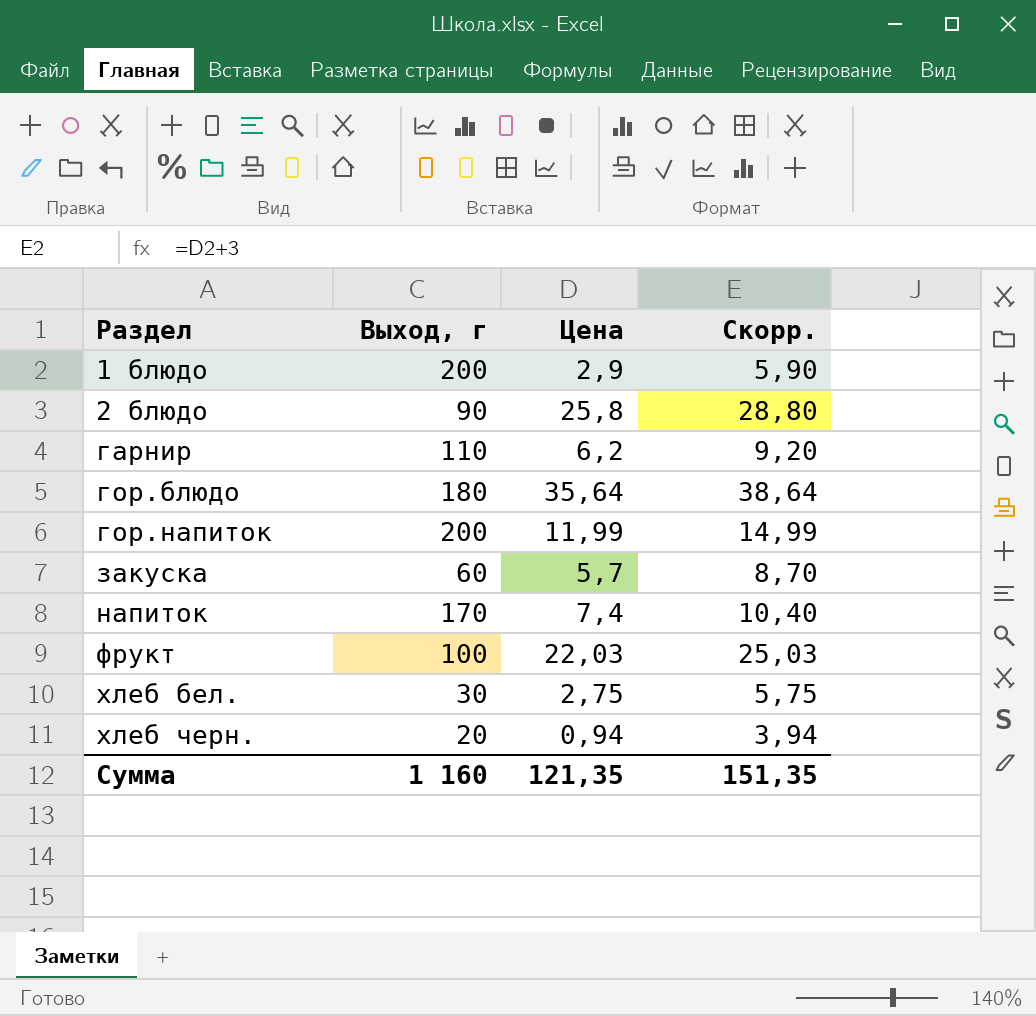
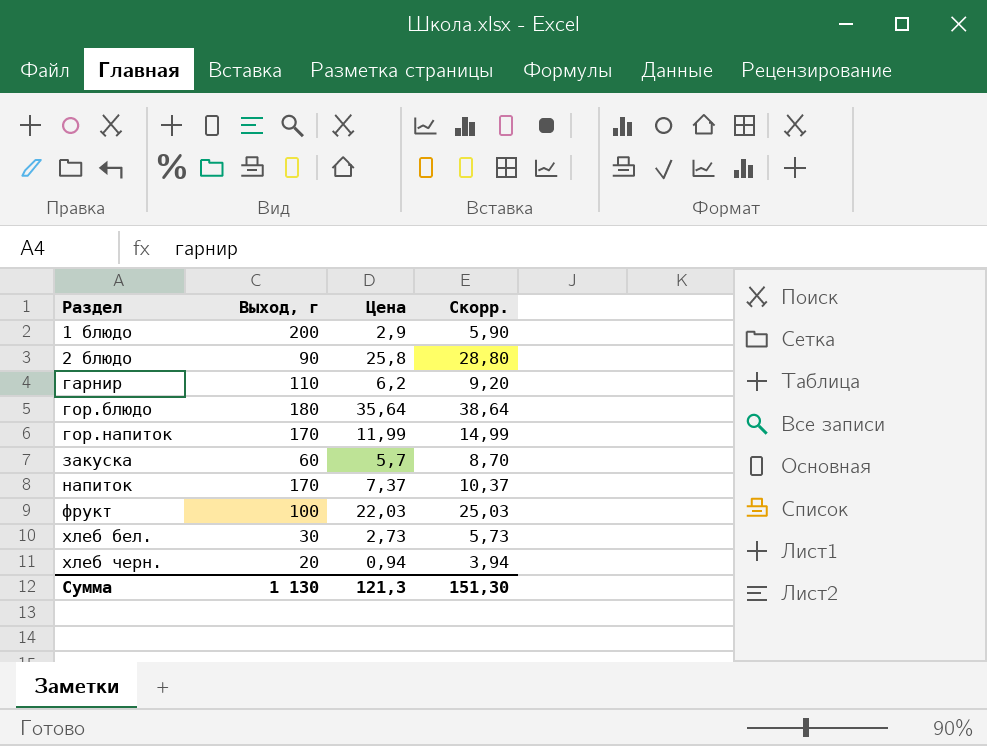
гор.напиток | Выход, г: 200 -> 170
напиток | Цена: 7,4 -> 7,37
напиток | Скорр.: 10,40 -> 10,37
хлеб бел. | Цена: 2,75 -> 2,73
хлеб бел. | Скорр.: 5,75 -> 5,73
Сумма | Выход, г: 1 160 -> 1 130
Сумма | Цена: 121,35 -> 121,3
Сумма | Скорр.: 151,35 -> 151,30

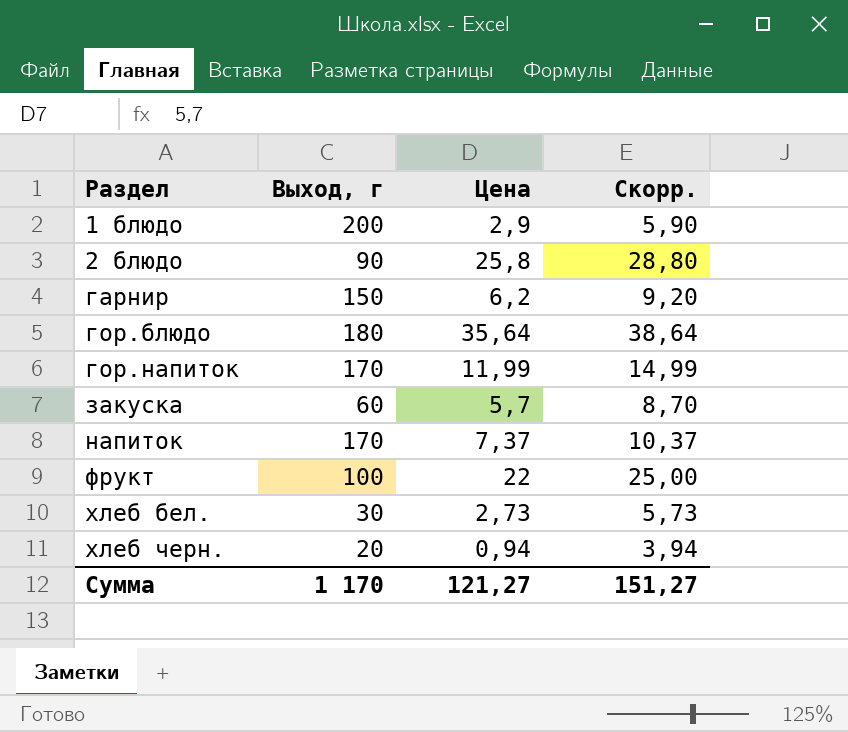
гарнир | Выход, г: 110 -> 150
фрукт | Цена: 22,03 -> 22
фрукт | Скорр.: 25,03 -> 25,00
Сумма | Выход, г: 1 130 -> 1 170
Сумма | Цена: 121,3 -> 121,27
Сумма | Скорр.: 151,30 -> 151,27

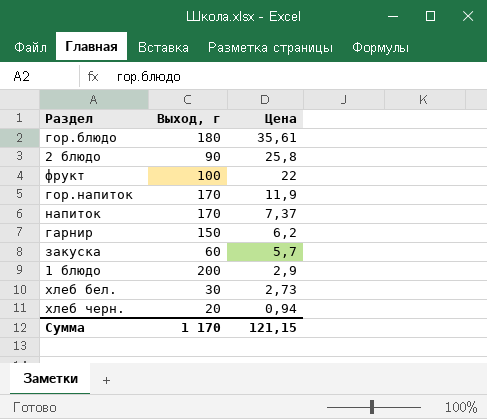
row order: Раздел ascending -> Цена descending
column Скорр. | formula: [Цена] + 3 -> none
гор.блюдо | Цена: 35,64 -> 35,61
гор.напиток | Цена: 11,99 -> 11,9
Сумма | Цена: 121,27 -> 121,15

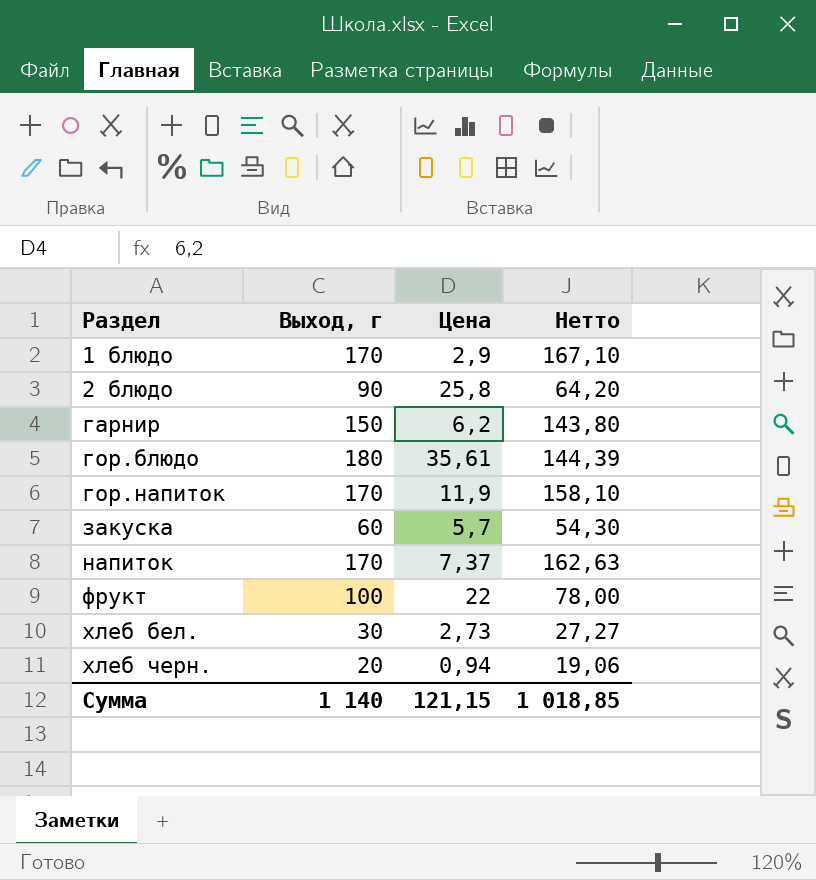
row order: Цена descending -> Раздел ascending
column Нетто | formula: none -> [Выход, г] - [Цена]
1 блюдо | Выход, г: 200 -> 170
Сумма | Выход, г: 1 170 -> 1 140

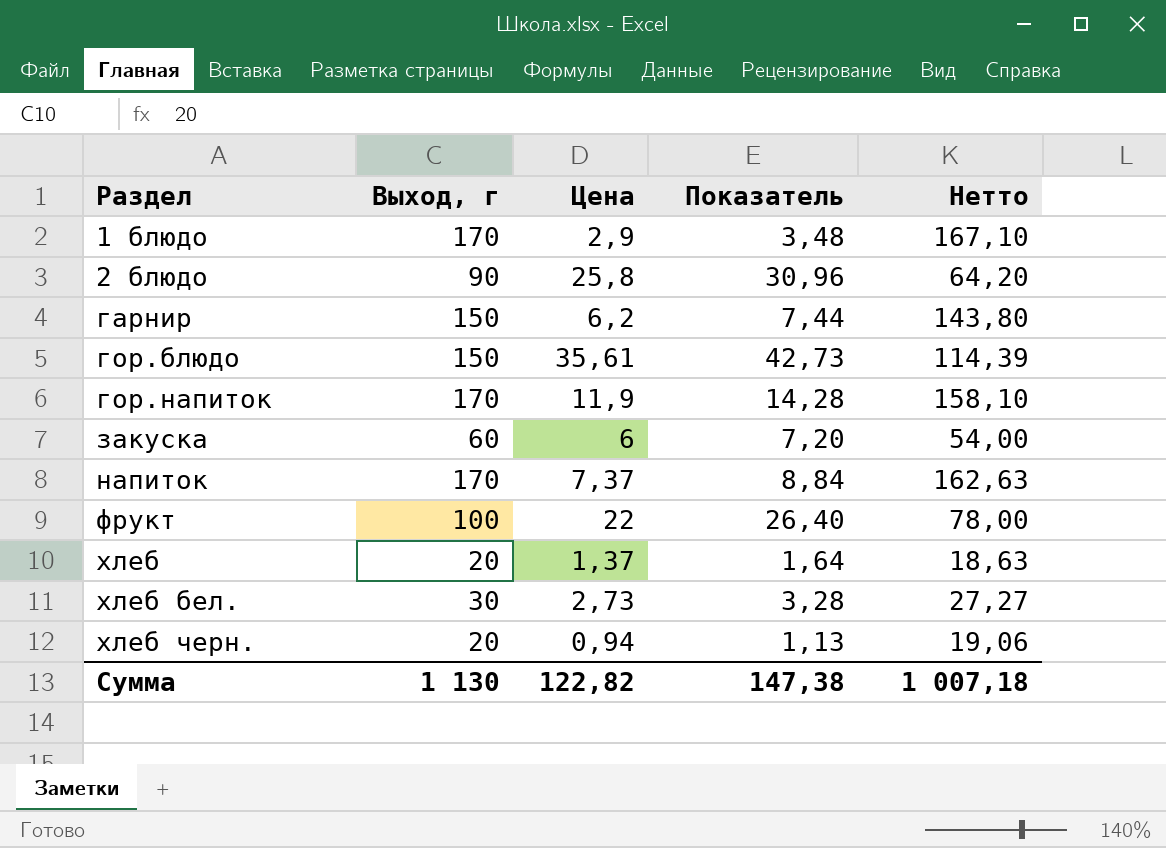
column Показатель | formula: none -> [Цена] * 1,2
гор.блюдо | Выход, г: 180 -> 150
гор.блюдо | Нетто: 144,39 -> 114,39
закуска | Цена: 5,7 -> 6
закуска | Нетто: 54,30 -> 54,00
row хлеб: none -> 20 | 1,37 | 1,64 | 18,63
Сумма | Выход, г: 1 140 -> 1 130
Сумма | Цена: 121,15 -> 122,82
Сумма | Нетто: 1 018,85 -> 1 007,18

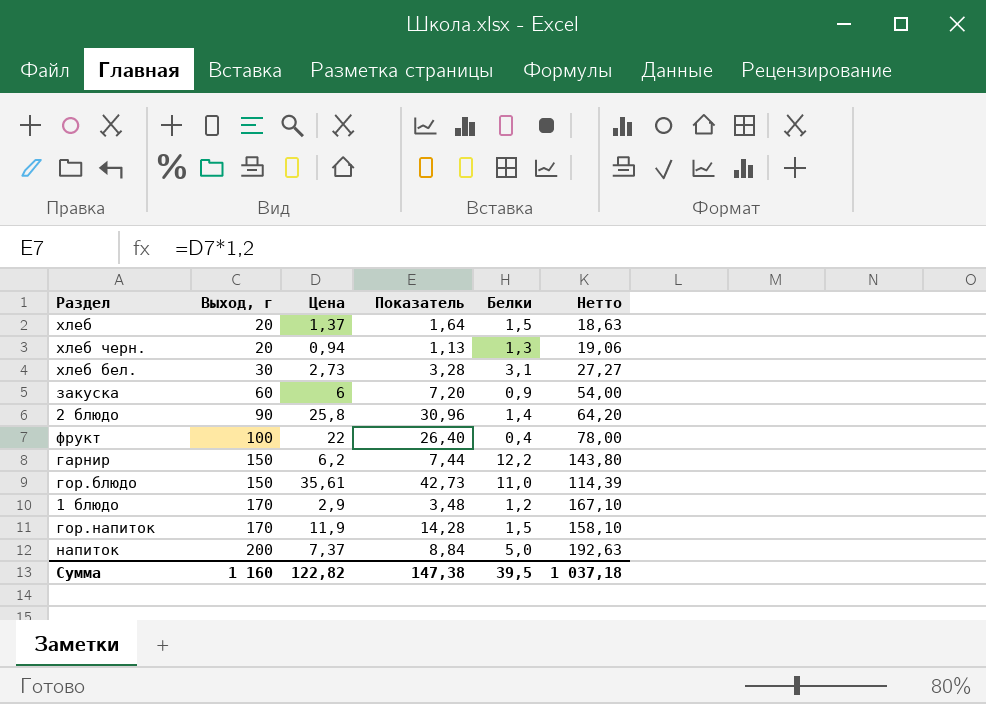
row order: Раздел ascending -> Выход, г ascending
column Белки | position: none -> 5
напиток | Выход, г: 170 -> 200
напиток | Нетто: 162,63 -> 192,63
Сумма | Выход, г: 1 130 -> 1 160
Сумма | Нетто: 1 007,18 -> 1 037,18

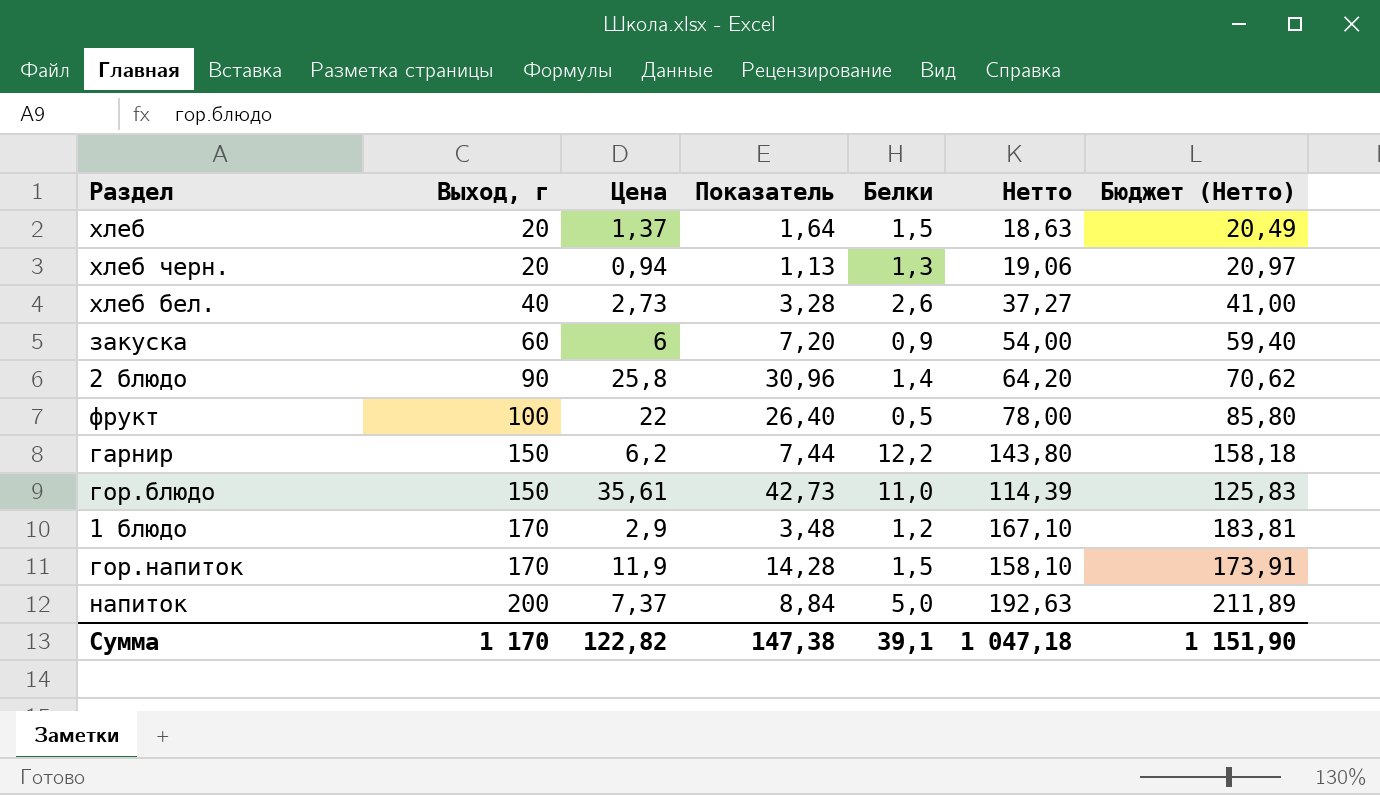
column Бюджет (Нетто) | formula: none -> [Нетто] * 1,1
хлеб бел. | Выход, г: 30 -> 40
хлеб бел. | Белки: 3,1 -> 2,6
хлеб бел. | Нетто: 27,27 -> 37,27
фрукт | Белки: 0,4 -> 0,5
Сумма | Выход, г: 1 160 -> 1 170
Сумма | Белки: 39,5 -> 39,1
Сумма | Нетто: 1 037,18 -> 1 047,18

